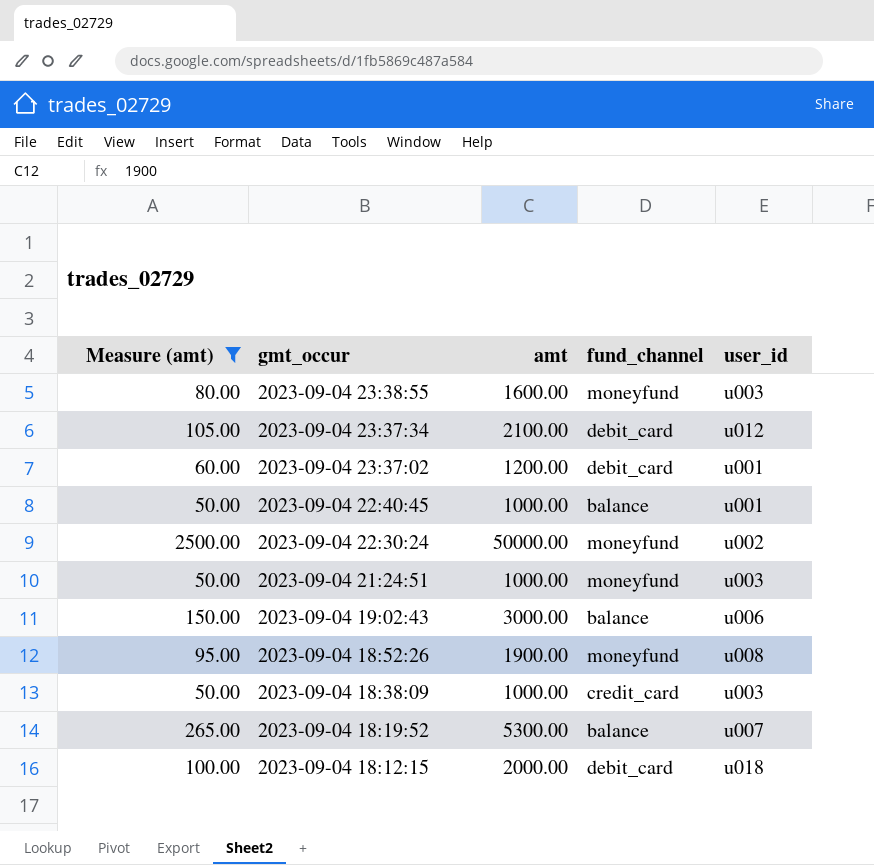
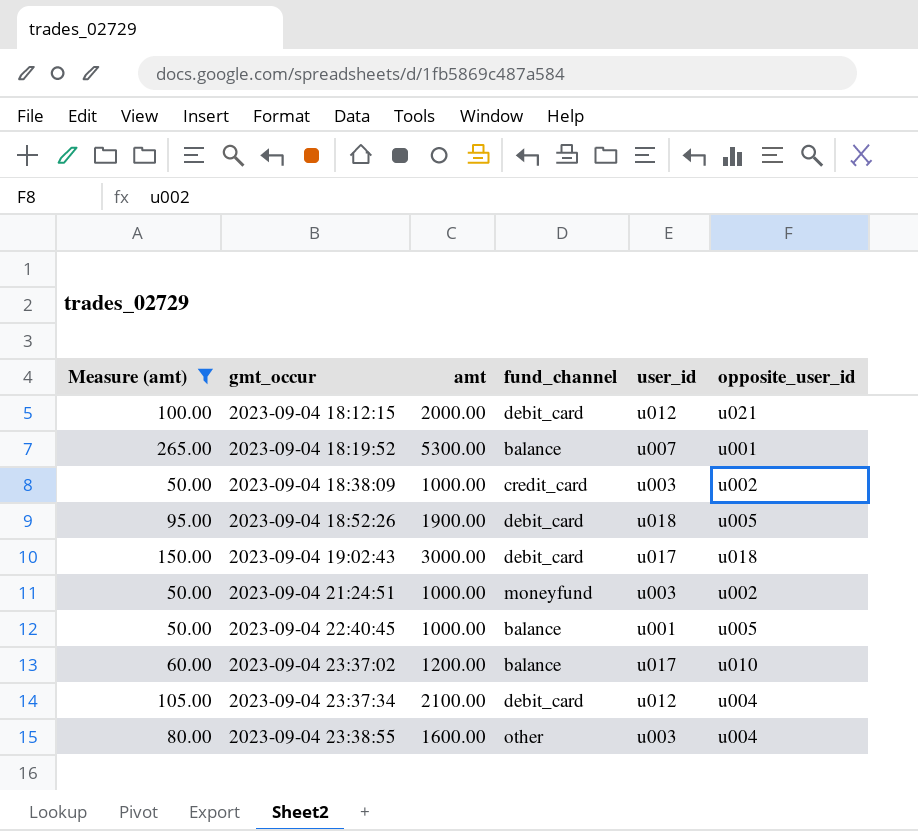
row order: gmt_occur descending -> gmt_occur ascending
column opposite_user_id | position: none -> 6
row 2023-09-04 22:30:24: 2500.00 | 50000.00 | moneyfund | u002 -> none
2023-09-04 18:12:15 | user_id: u018 -> u012
2023-09-04 18:52:26 | fund_channel: moneyfund -> debit_card
2023-09-04 18:52:26 | user_id: u008 -> u018
2023-09-04 19:02:43 | fund_channel: balance -> debit_card
2023-09-04 19:02:43 | user_id: u006 -> u017
2023-09-04 23:37:02 | fund_channel: debit_card -> balance
2023-09-04 23:37:02 | user_id: u001 -> u017
2023-09-04 23:38:55 | fund_channel: moneyfund -> other

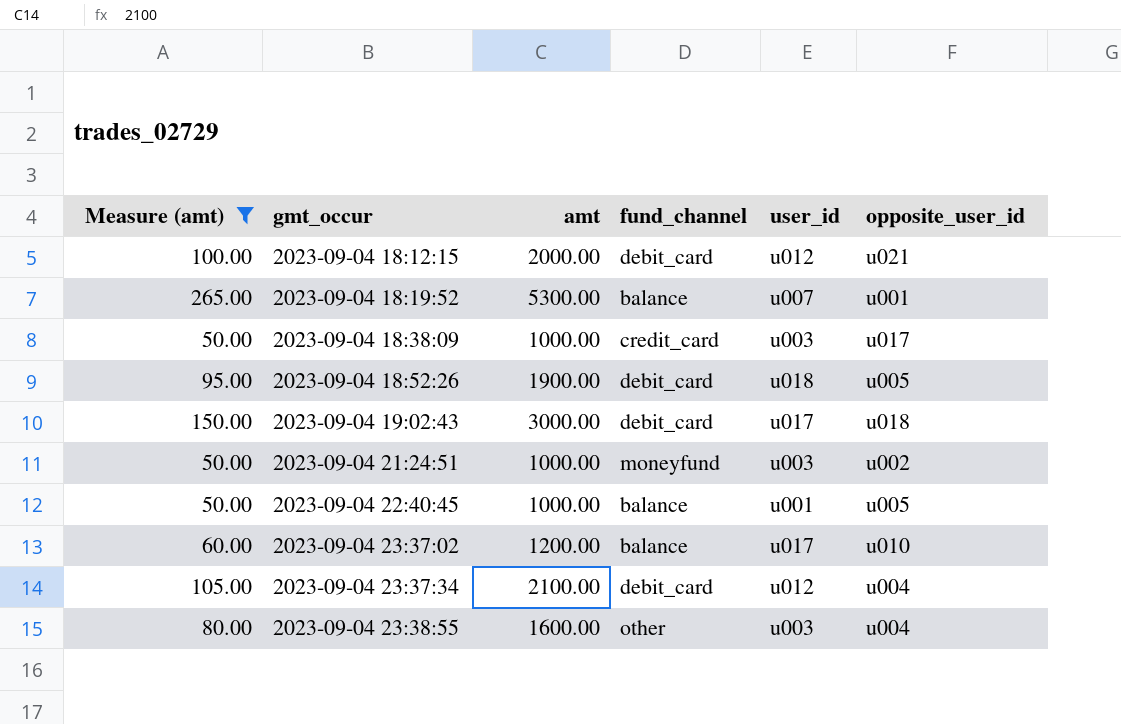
2023-09-04 18:38:09 | opposite_user_id: u002 -> u017

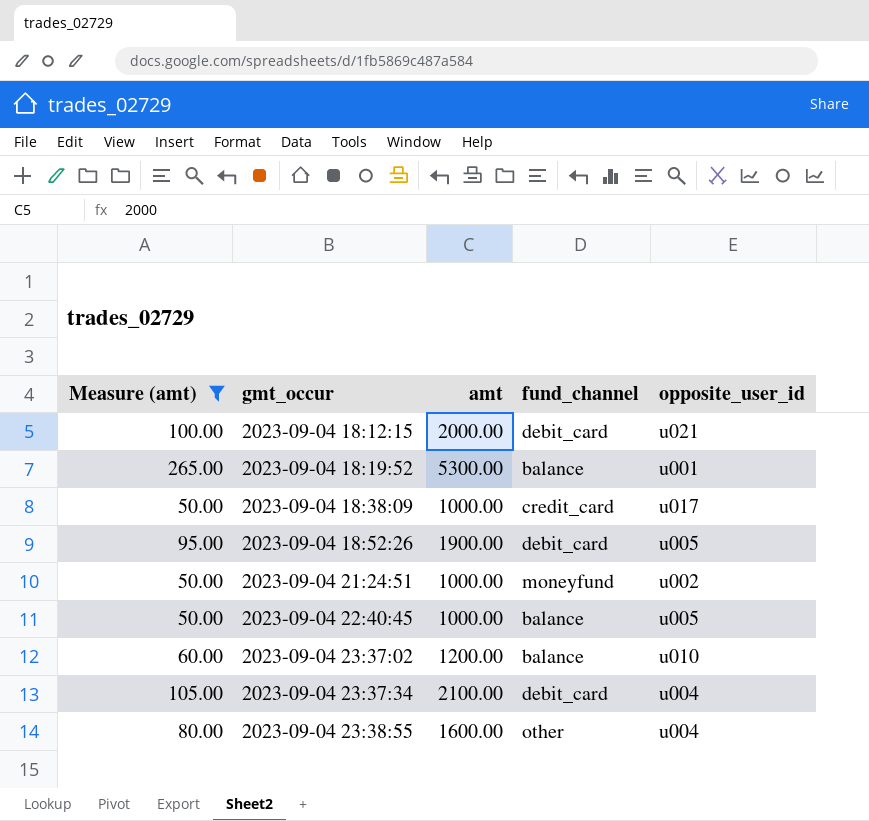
column user_id | position: 5 -> none
row 2023-09-04 19:02:43: 150.00 | 3000.00 | debit_card | u017 | u018 -> none

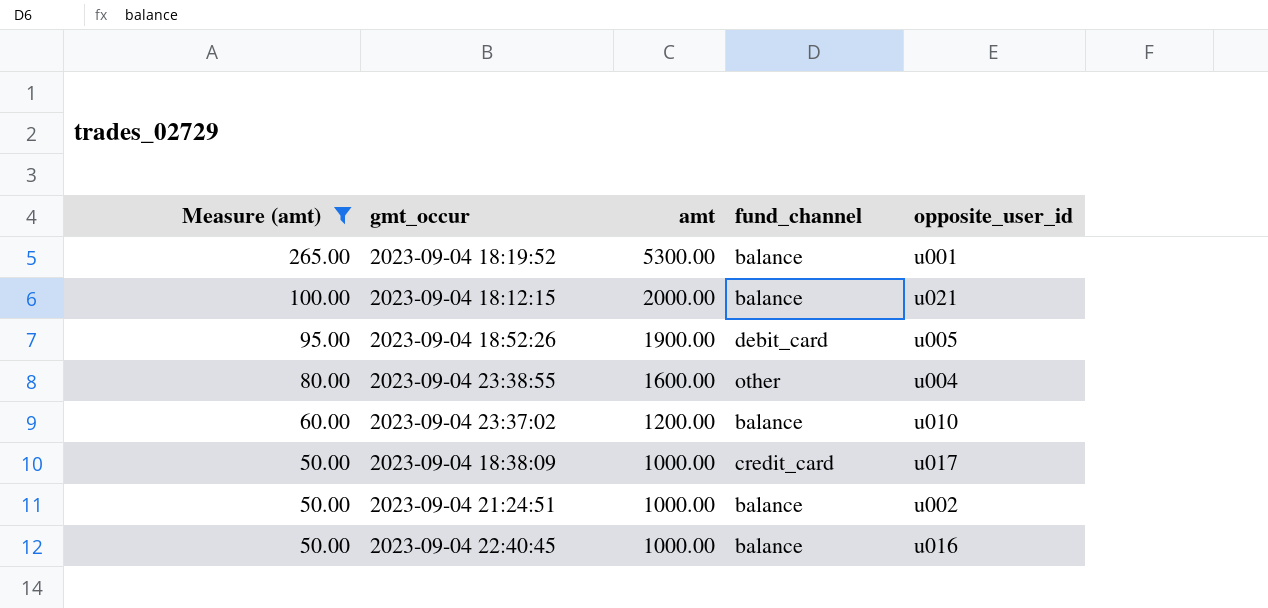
row order: gmt_occur ascending -> Measure (amt) descending
row 2023-09-04 23:37:34: 105.00 | 2100.00 | debit_card | u004 -> none
2023-09-04 18:12:15 | fund_channel: debit_card -> balance
2023-09-04 21:24:51 | fund_channel: moneyfund -> balance
2023-09-04 22:40:45 | opposite_user_id: u005 -> u016

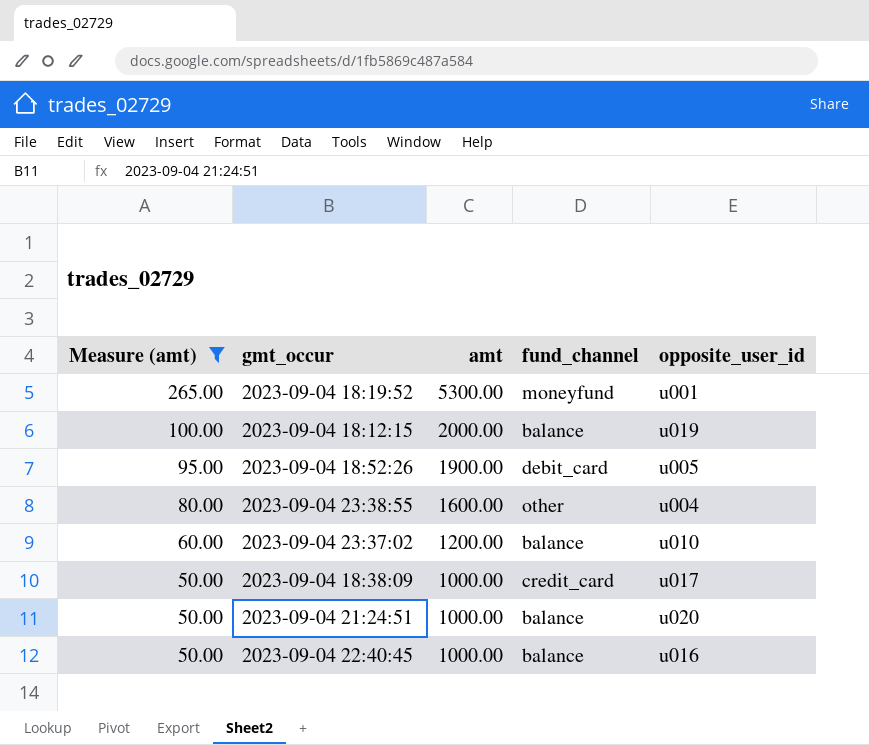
2023-09-04 18:19:52 | fund_channel: balance -> moneyfund
2023-09-04 18:12:15 | opposite_user_id: u021 -> u019
2023-09-04 21:24:51 | opposite_user_id: u002 -> u020

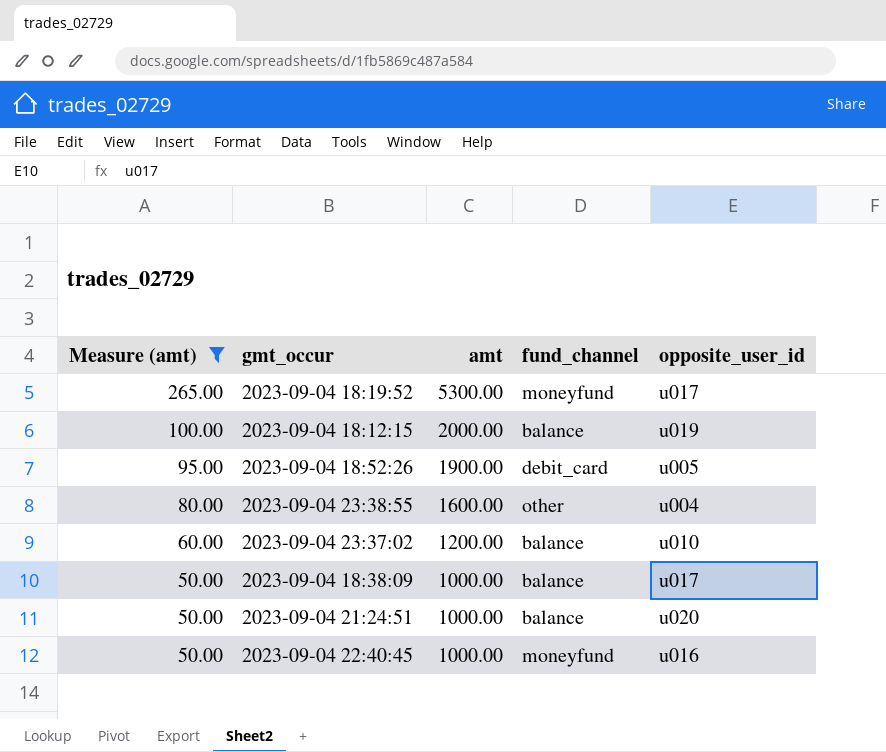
2023-09-04 18:19:52 | opposite_user_id: u001 -> u017
2023-09-04 18:38:09 | fund_channel: credit_card -> balance
2023-09-04 22:40:45 | fund_channel: balance -> moneyfund

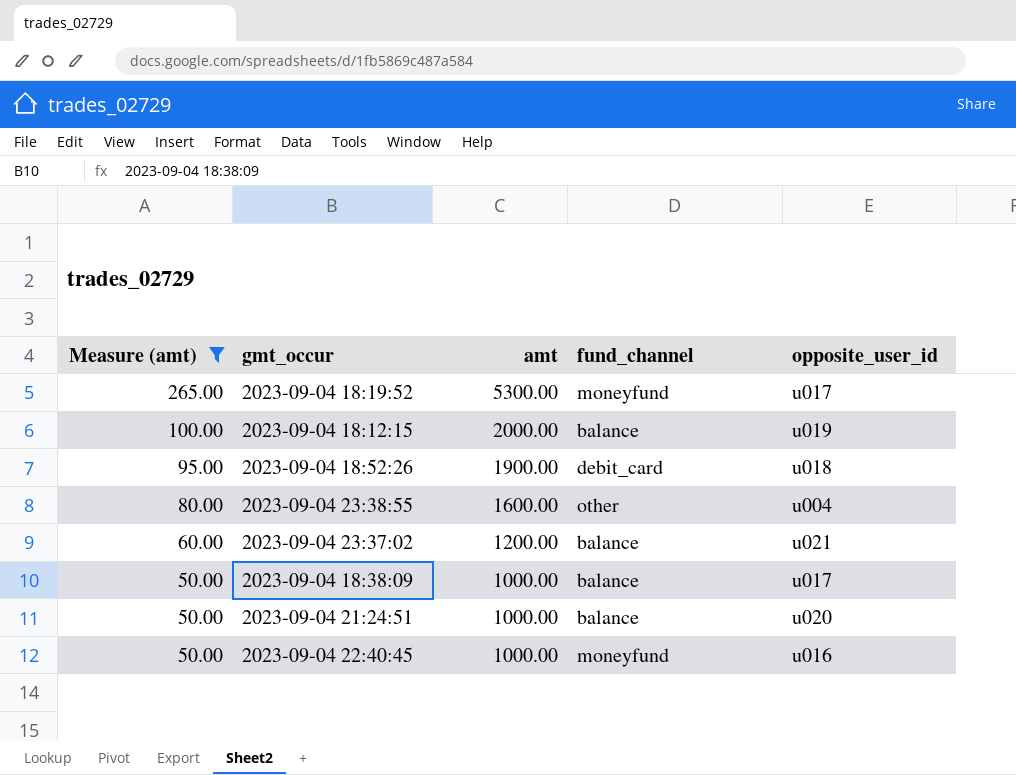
2023-09-04 18:52:26 | opposite_user_id: u005 -> u018
2023-09-04 23:37:02 | opposite_user_id: u010 -> u021

